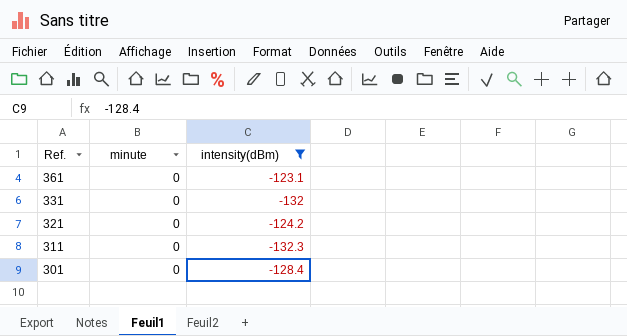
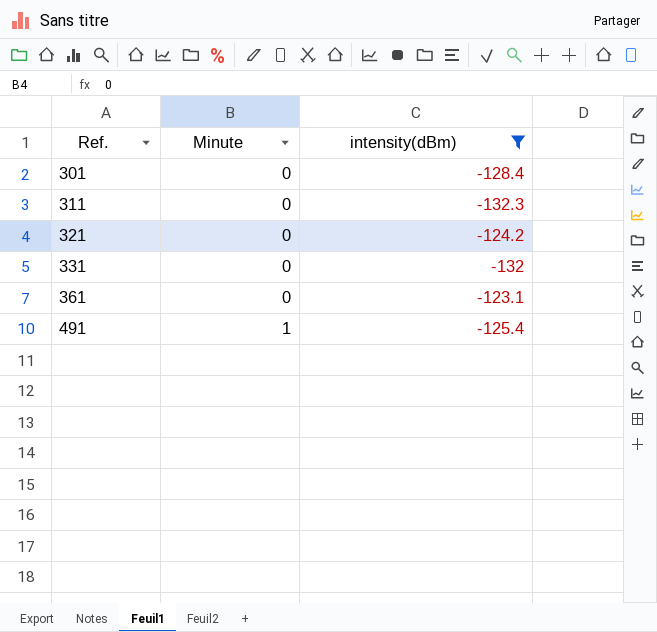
row order: Ref. descending -> Ref. ascending
column name: minute -> Minute
row 491: none -> 1 | -125.4

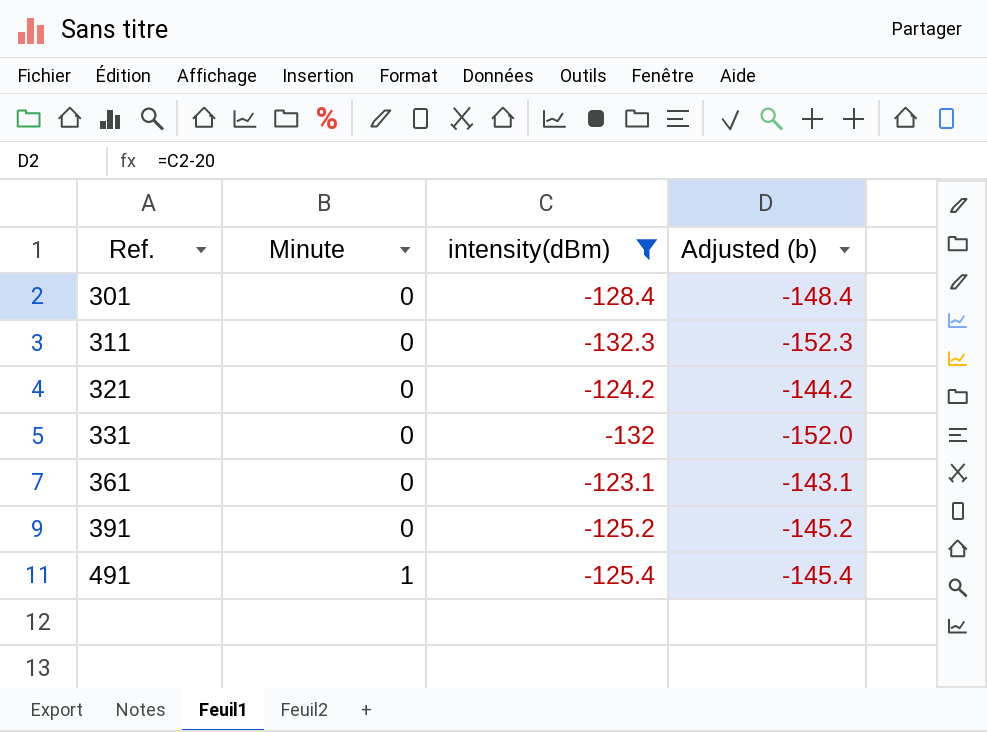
column Adjusted (b) | formula: none -> [intensity(dBm)] - 20
row 391: none -> 0 | -125.2 | -145.2

